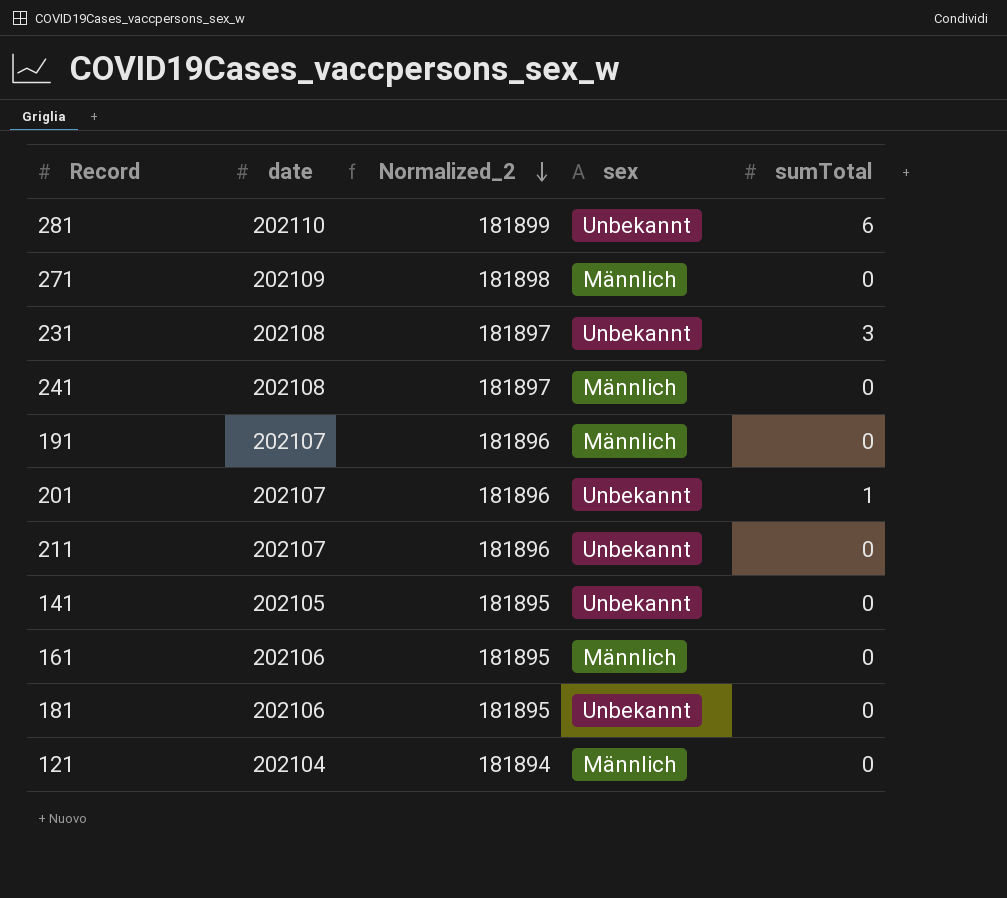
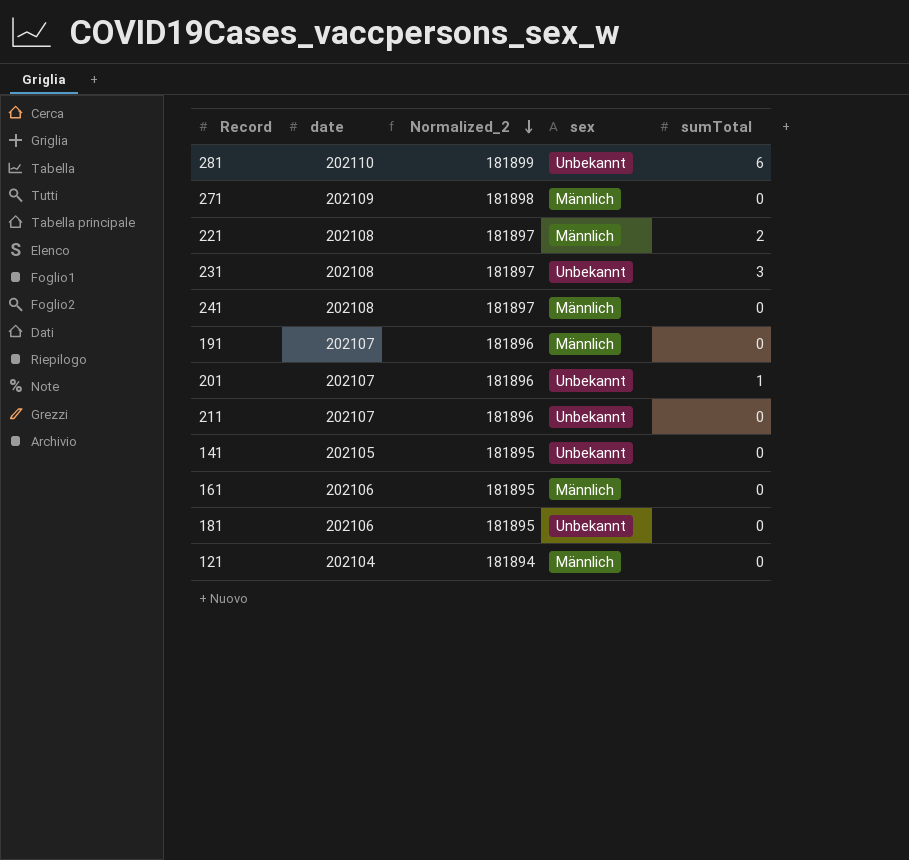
row 221: none -> 202108 | 181897 | Männlich | 2

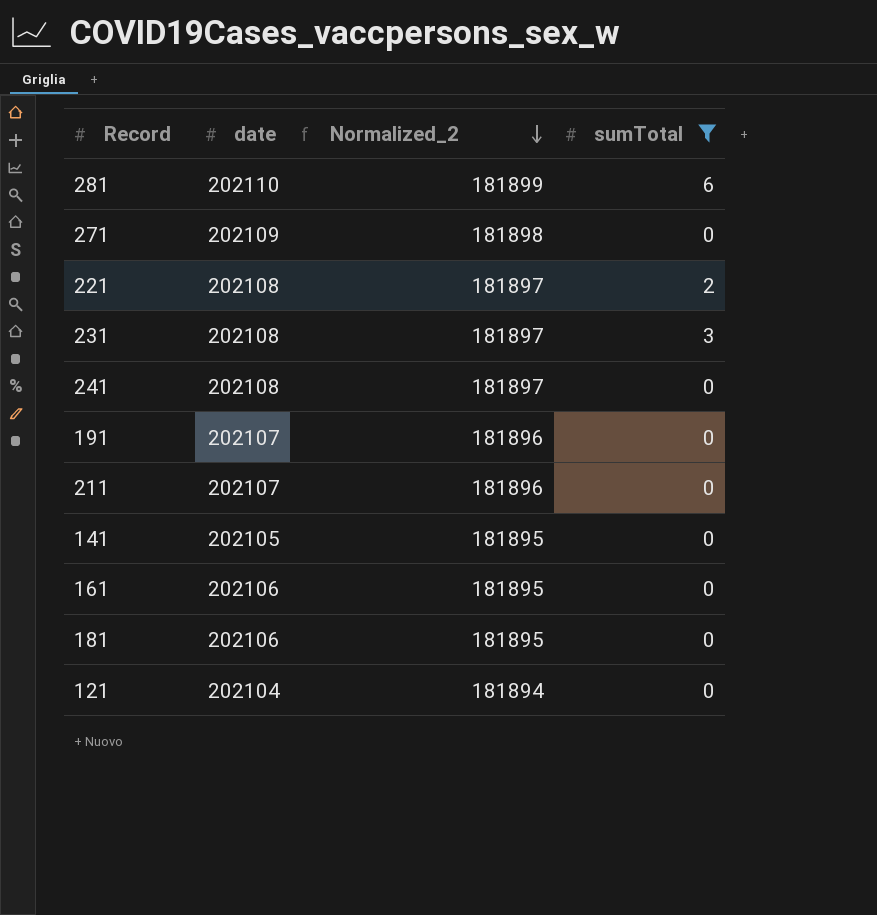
filter: none -> sumTotal != 1
column sex | position: 4 -> none

